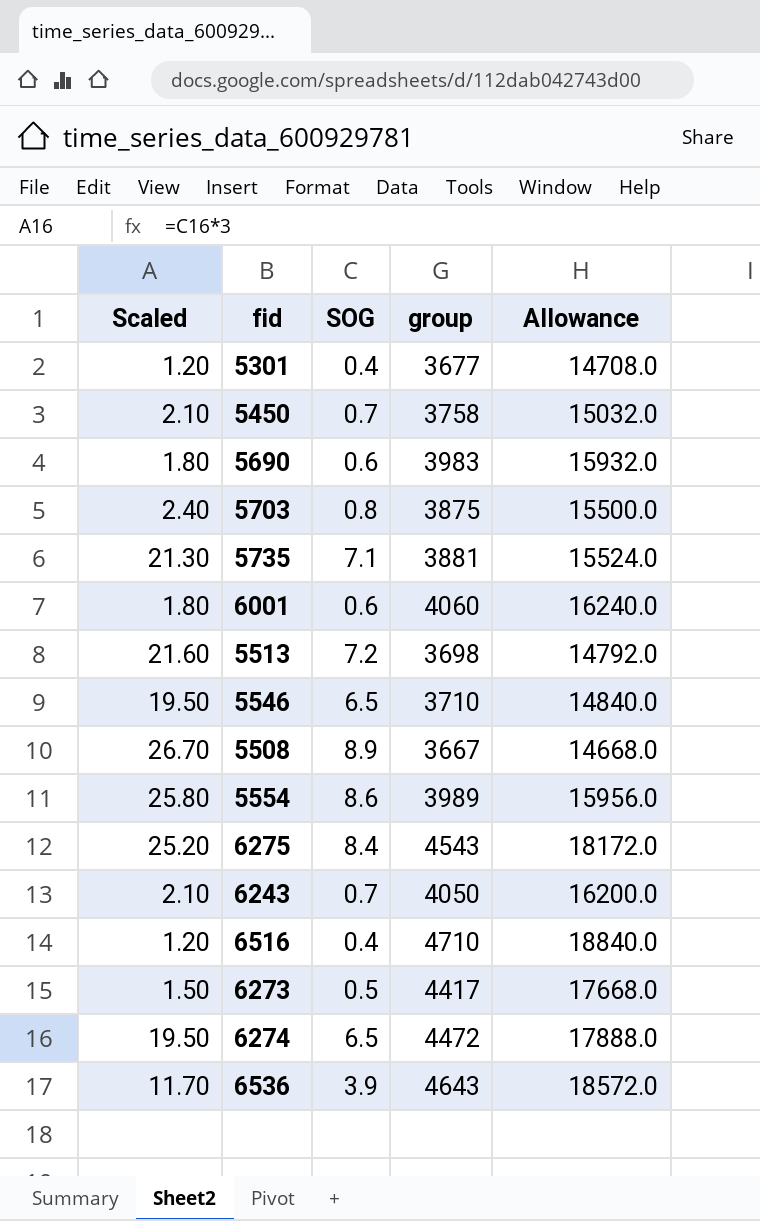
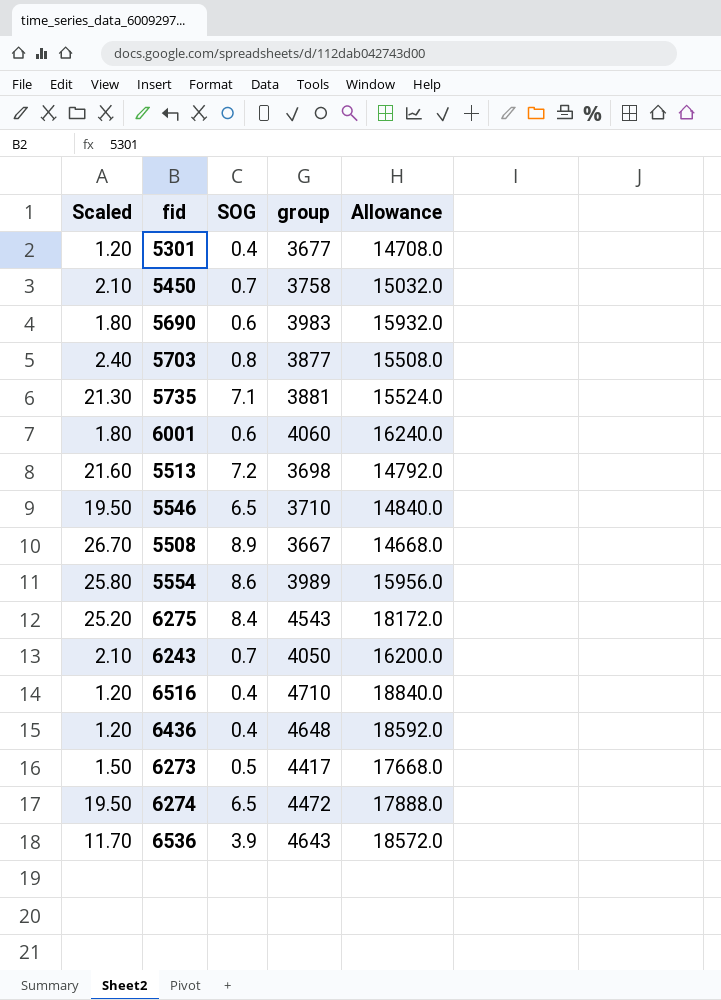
5703 | group: 3875 -> 3877
5703 | Allowance: 15500.0 -> 15508.0
row 6436: none -> 1.20 | 0.4 | 4648 | 18592.0

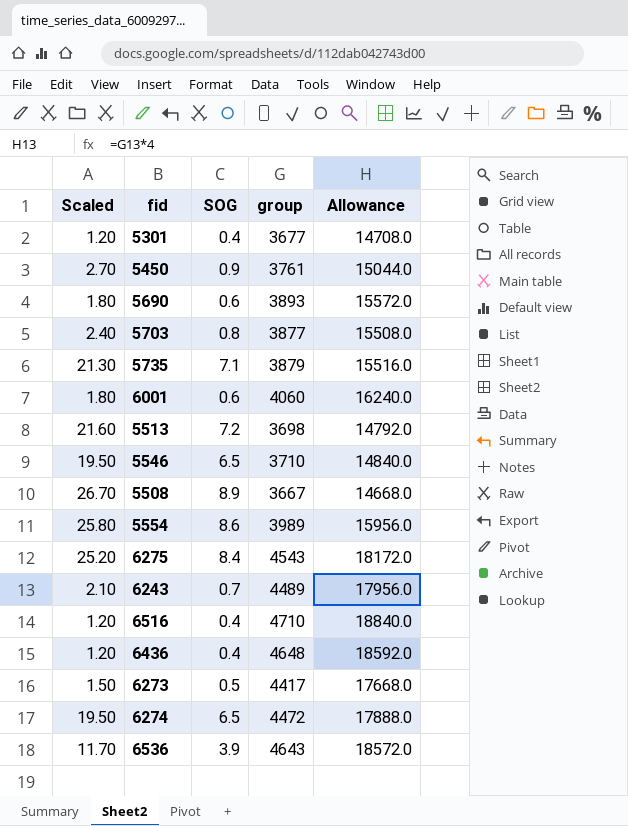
5450 | Scaled: 2.10 -> 2.70
5450 | SOG: 0.7 -> 0.9
5450 | group: 3758 -> 3761
5450 | Allowance: 15032.0 -> 15044.0
5690 | group: 3983 -> 3893
5690 | Allowance: 15932.0 -> 15572.0
5735 | group: 3881 -> 3879
5735 | Allowance: 15524.0 -> 15516.0
6243 | group: 4050 -> 4489
6243 | Allowance: 16200.0 -> 17956.0

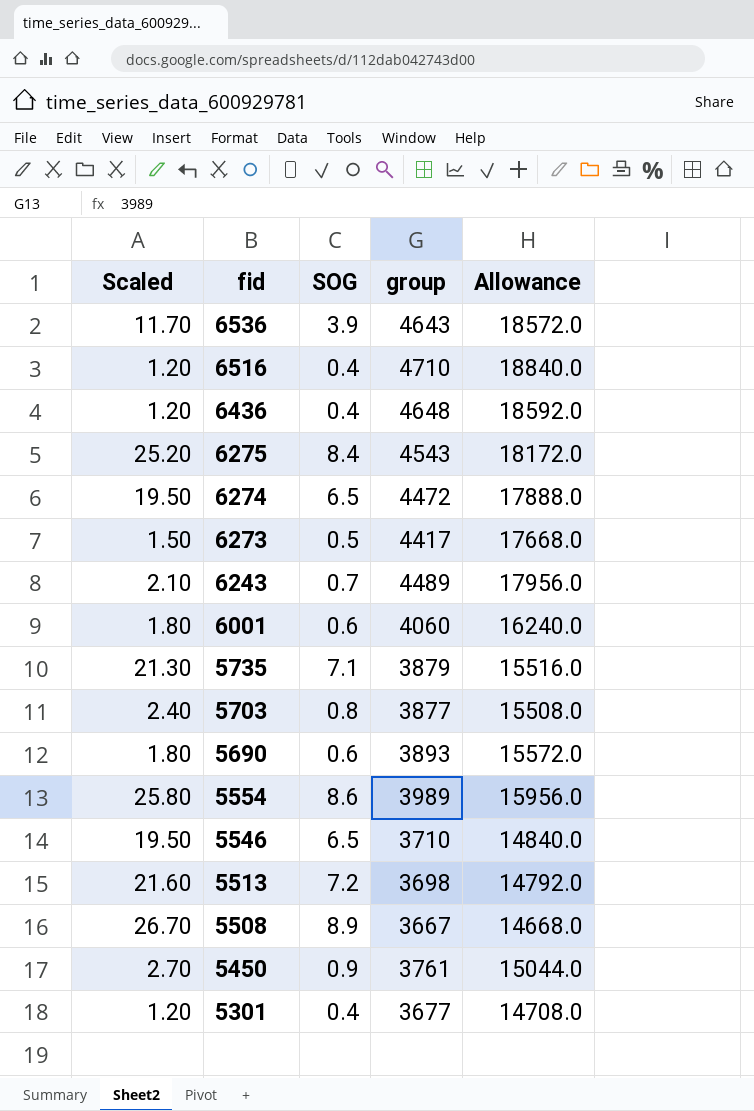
row order: none -> fid descending

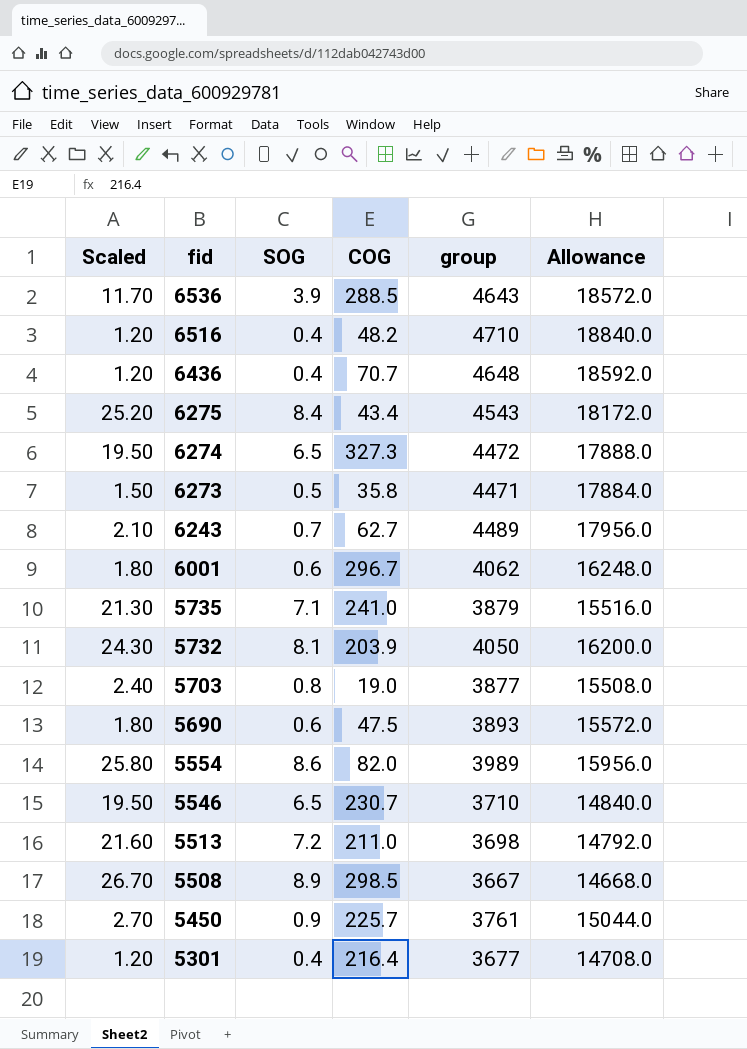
column COG | position: none -> 4
6273 | group: 4417 -> 4471
6273 | Allowance: 17668.0 -> 17884.0
6001 | group: 4060 -> 4062
6001 | Allowance: 16240.0 -> 16248.0
row 5732: none -> 24.30 | 8.1 | 203.9 | 4050 | 16200.0

